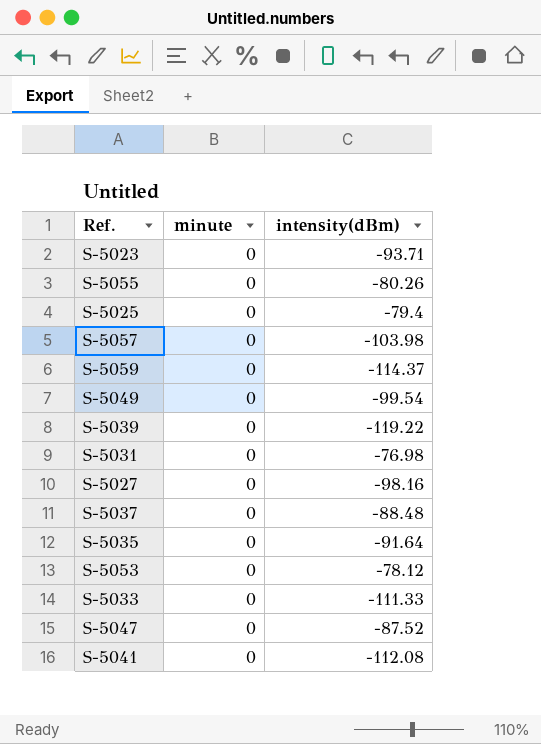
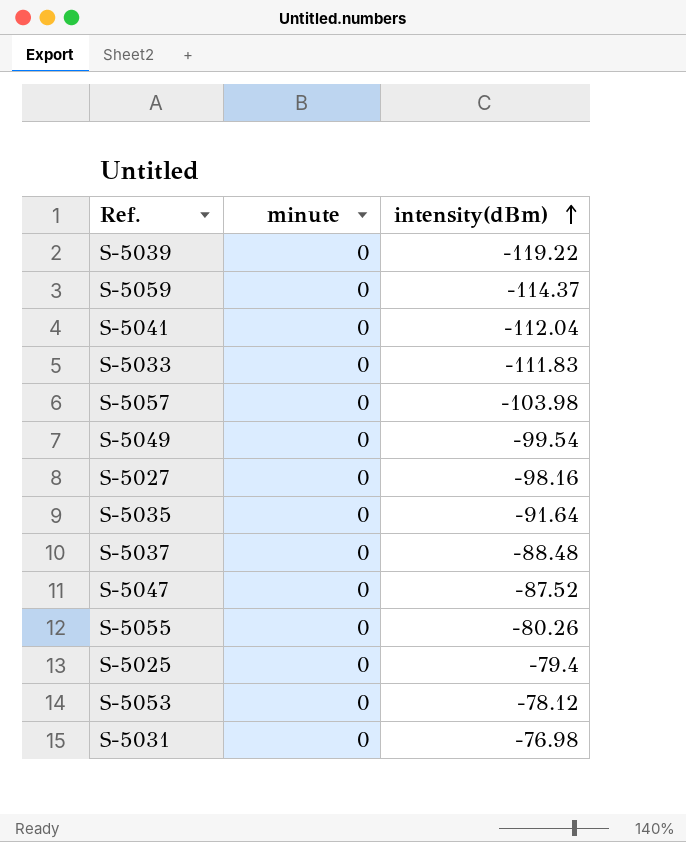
row order: none -> intensity(dBm) ascending
row S-5023: 0 | -93.71 -> none
S-5041 | intensity(dBm): -112.08 -> -112.04
S-5033 | intensity(dBm): -111.33 -> -111.83

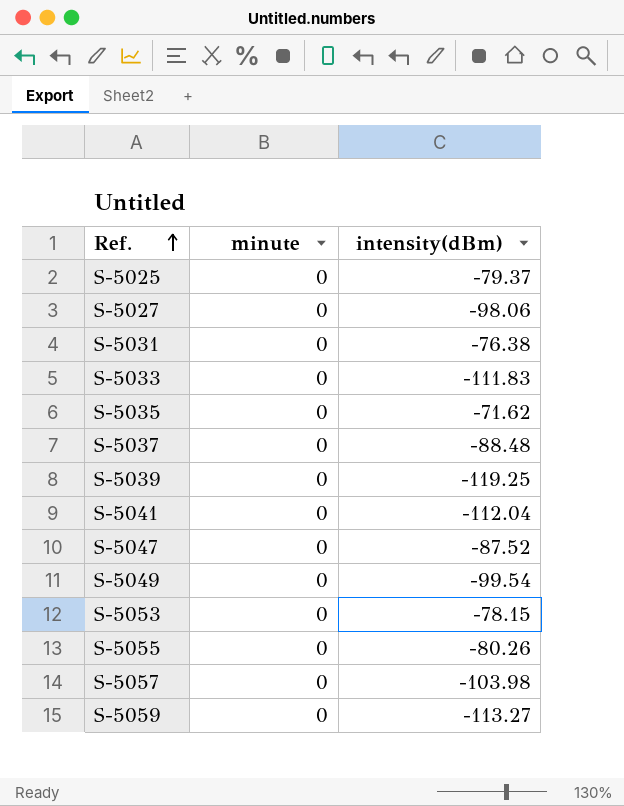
row order: intensity(dBm) ascending -> Ref. ascending
S-5025 | intensity(dBm): -79.4 -> -79.37
S-5027 | intensity(dBm): -98.16 -> -98.06
S-5031 | intensity(dBm): -76.98 -> -76.38
S-5035 | intensity(dBm): -91.64 -> -71.62
S-5039 | intensity(dBm): -119.22 -> -119.25
S-5053 | intensity(dBm): -78.12 -> -78.15
S-5059 | intensity(dBm): -114.37 -> -113.27

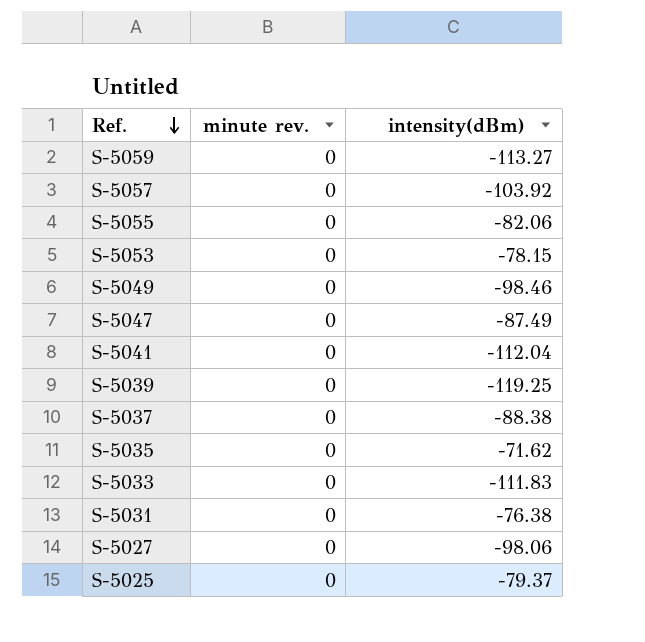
row order: Ref. ascending -> Ref. descending
column name: minute -> minute rev.
S-5057 | intensity(dBm): -103.98 -> -103.92
S-5055 | intensity(dBm): -80.26 -> -82.06
S-5049 | intensity(dBm): -99.54 -> -98.46
S-5047 | intensity(dBm): -87.52 -> -87.49
S-5037 | intensity(dBm): -88.48 -> -88.38

